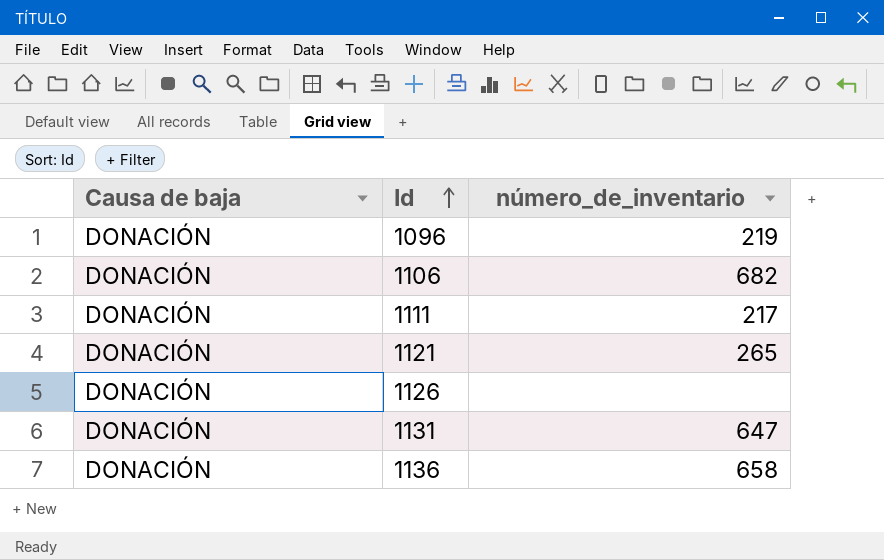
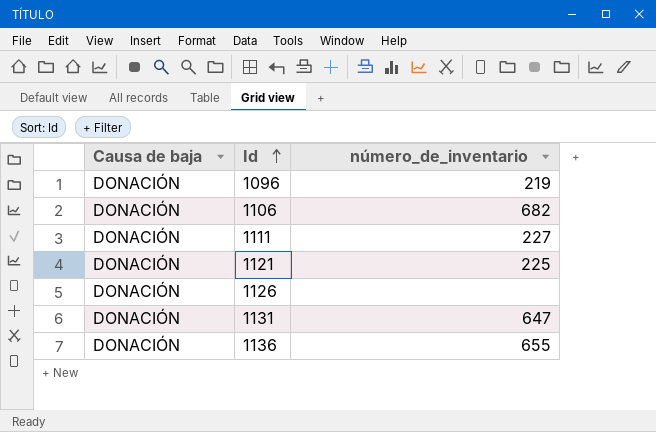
1111 | número_de_inventario: 217 -> 227
1121 | número_de_inventario: 265 -> 225
1136 | número_de_inventario: 658 -> 655

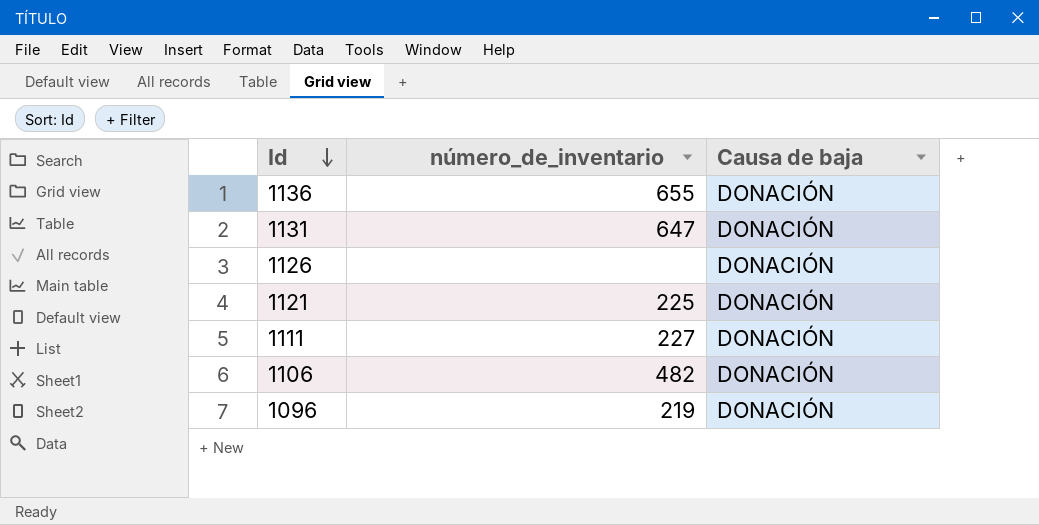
row order: Id ascending -> Id descending
column Causa de baja | position: 1 -> 3
1106 | número_de_inventario: 682 -> 482

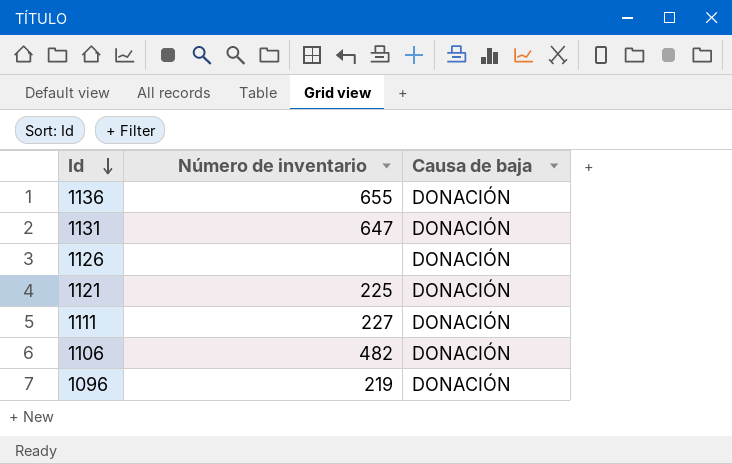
column name: número_de_inventario -> Número de inventario

